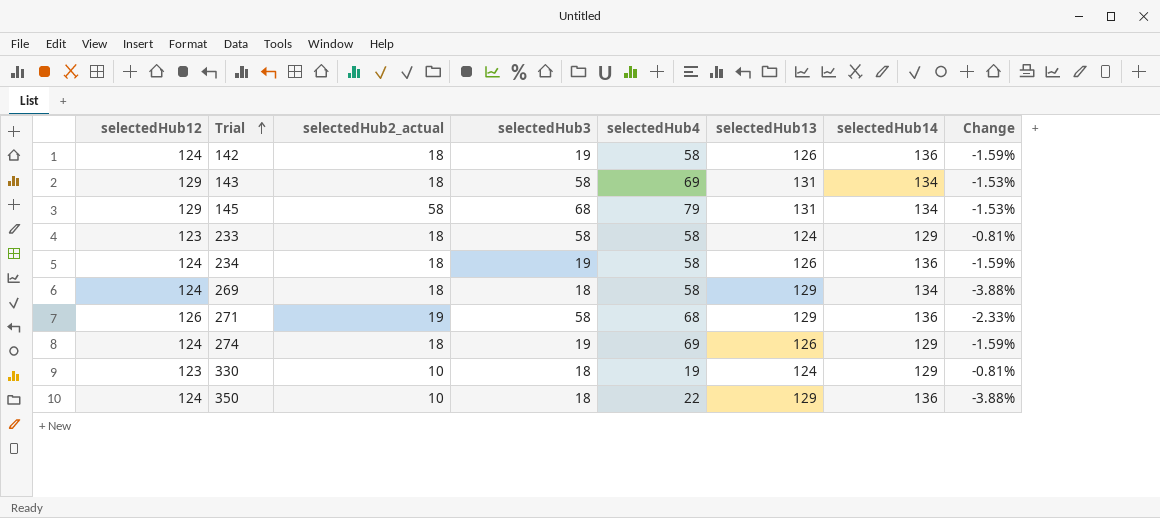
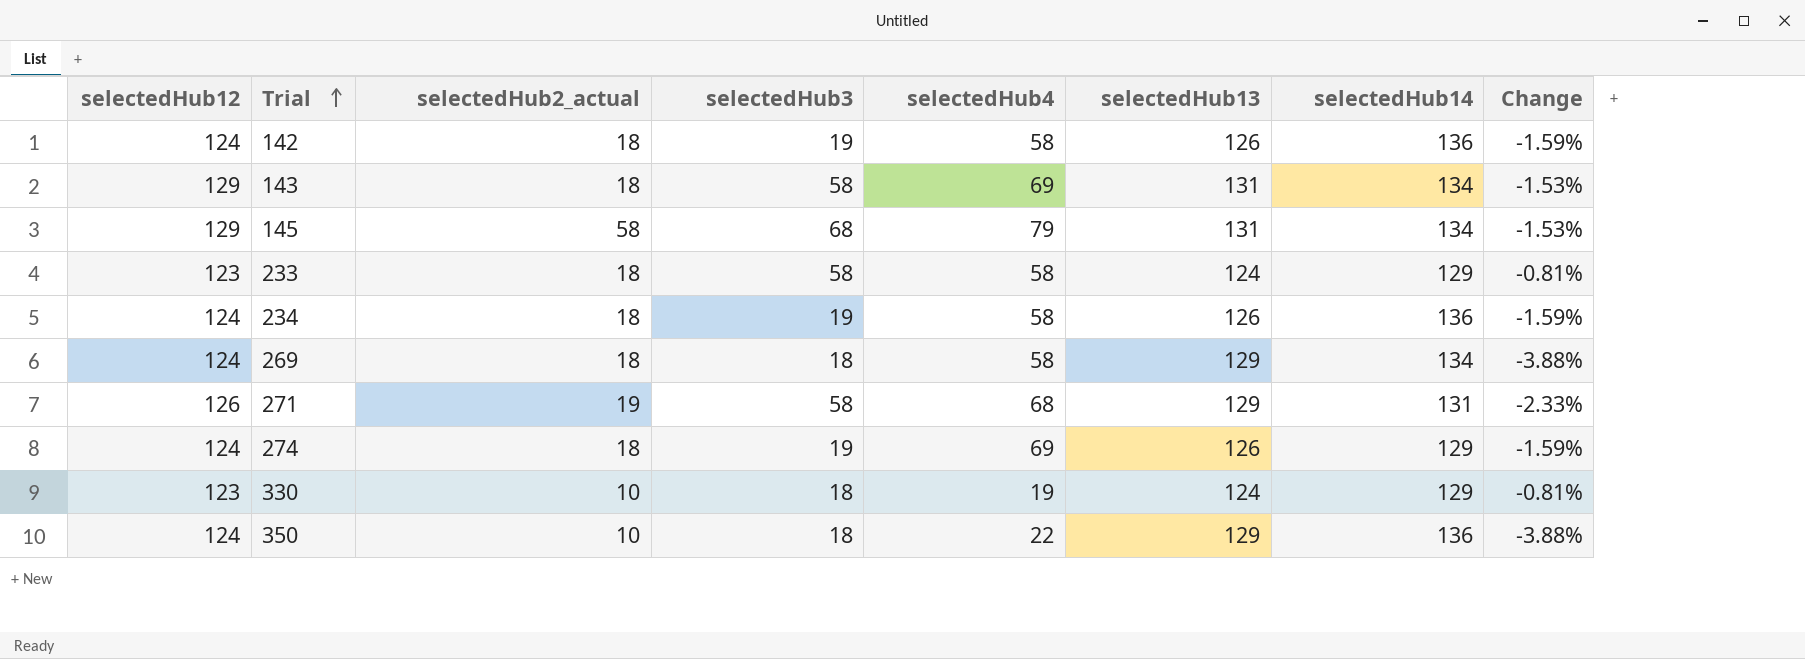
271 | selectedHub14: 136 -> 131

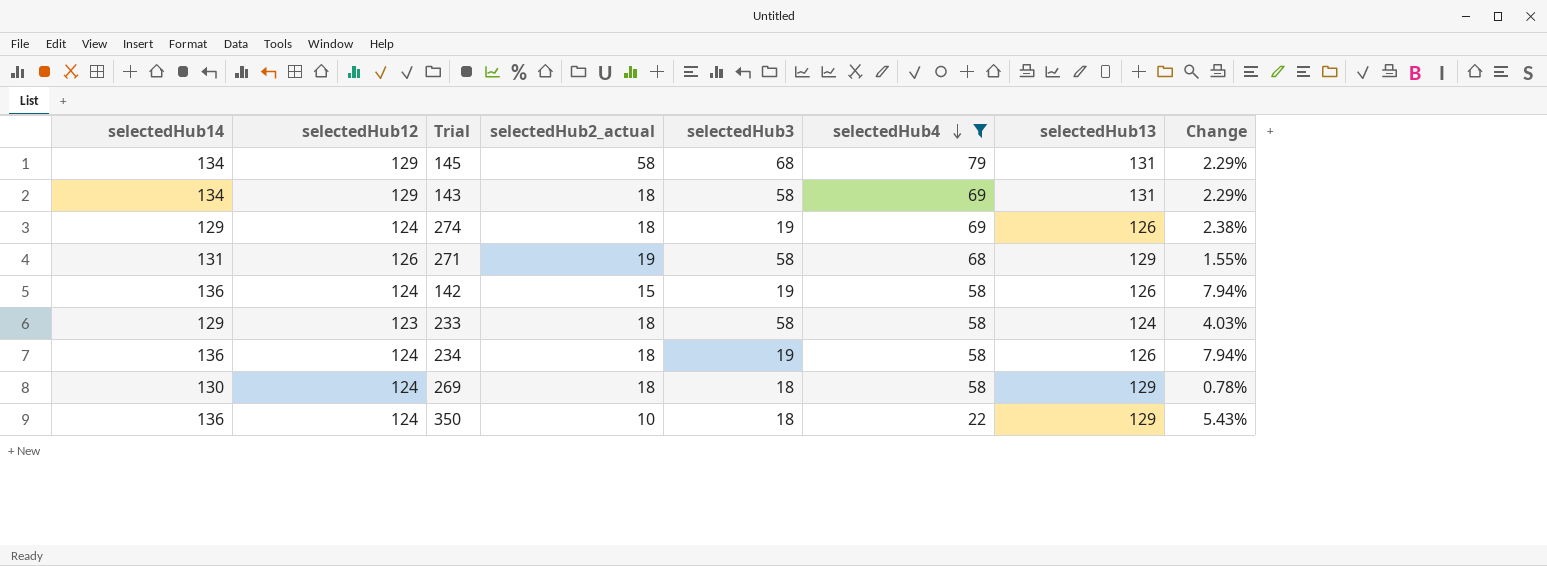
filter: none -> selectedHub4 != 19
row order: Trial ascending -> selectedHub4 descending
column selectedHub14 | position: 7 -> 1
column Change | formula: ([selectedHub12] - [selectedHub13]) / [selectedHub13] -> ([selectedHub14] - [selectedHub13]) / [selectedHub13]
142 | selectedHub2_actual: 18 -> 15
269 | selectedHub14: 134 -> 130

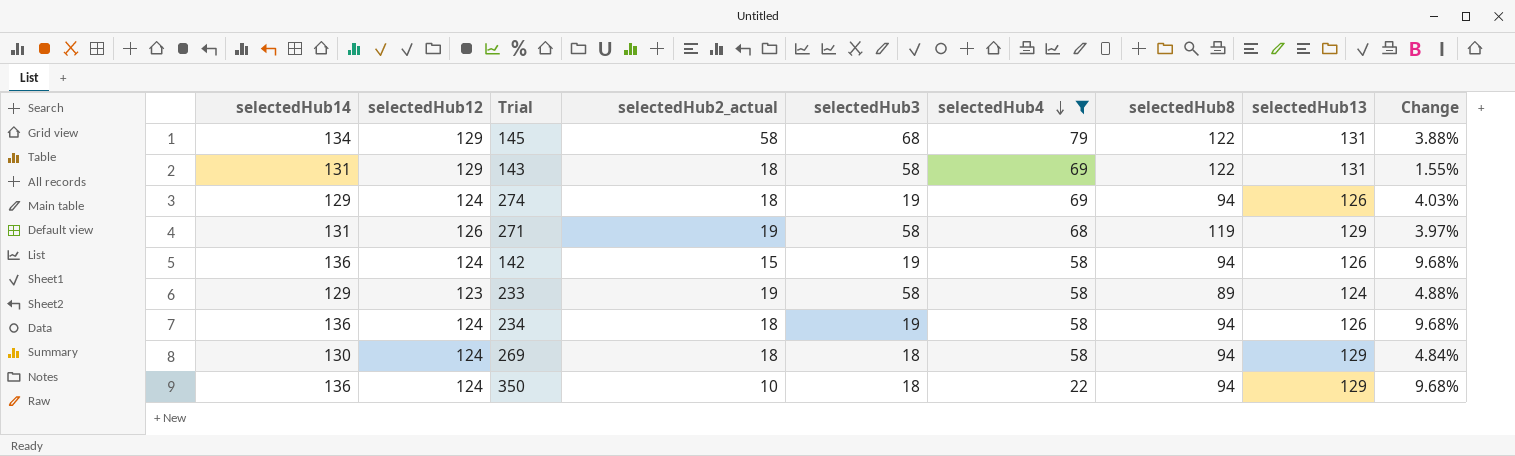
column selectedHub8 | position: none -> 7
column Change | formula: ([selectedHub14] - [selectedHub13]) / [selectedHub13] -> ([selectedHub14] - [selectedHub12]) / [selectedHub12]
143 | selectedHub14: 134 -> 131
233 | selectedHub2_actual: 18 -> 19

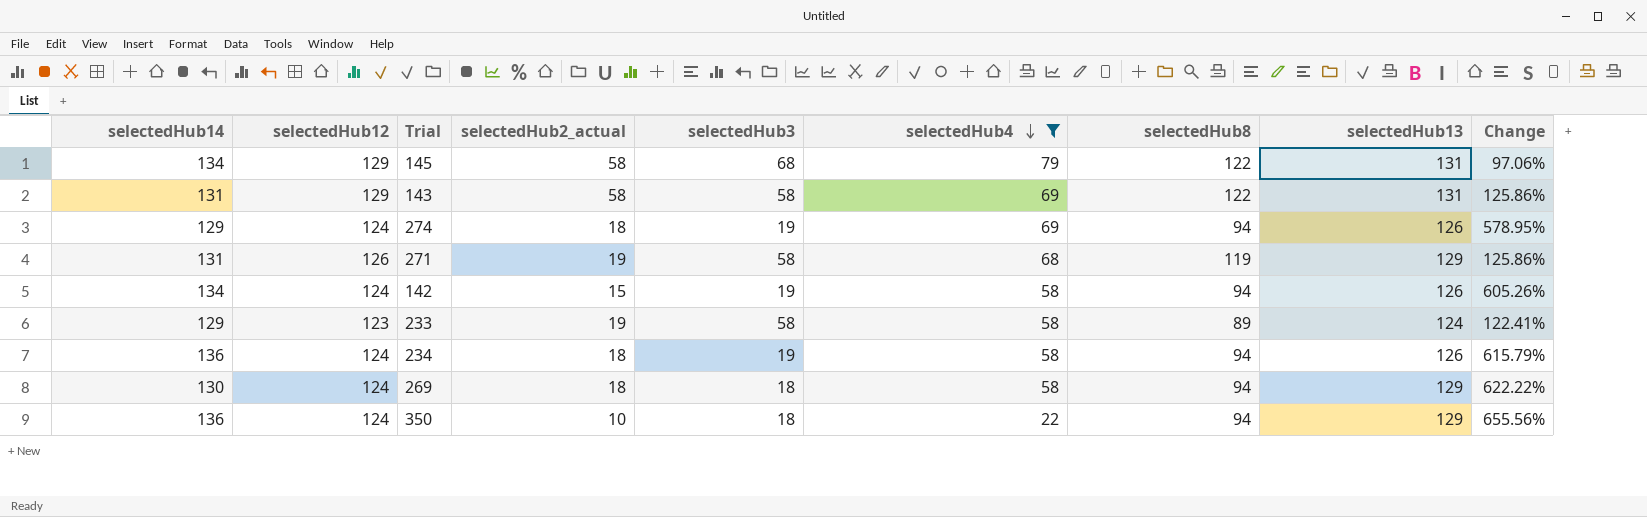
column Change | formula: ([selectedHub14] - [selectedHub12]) / [selectedHub12] -> ([selectedHub14] - [selectedHub3]) / [selectedHub3]
143 | selectedHub2_actual: 18 -> 58
142 | selectedHub14: 136 -> 134

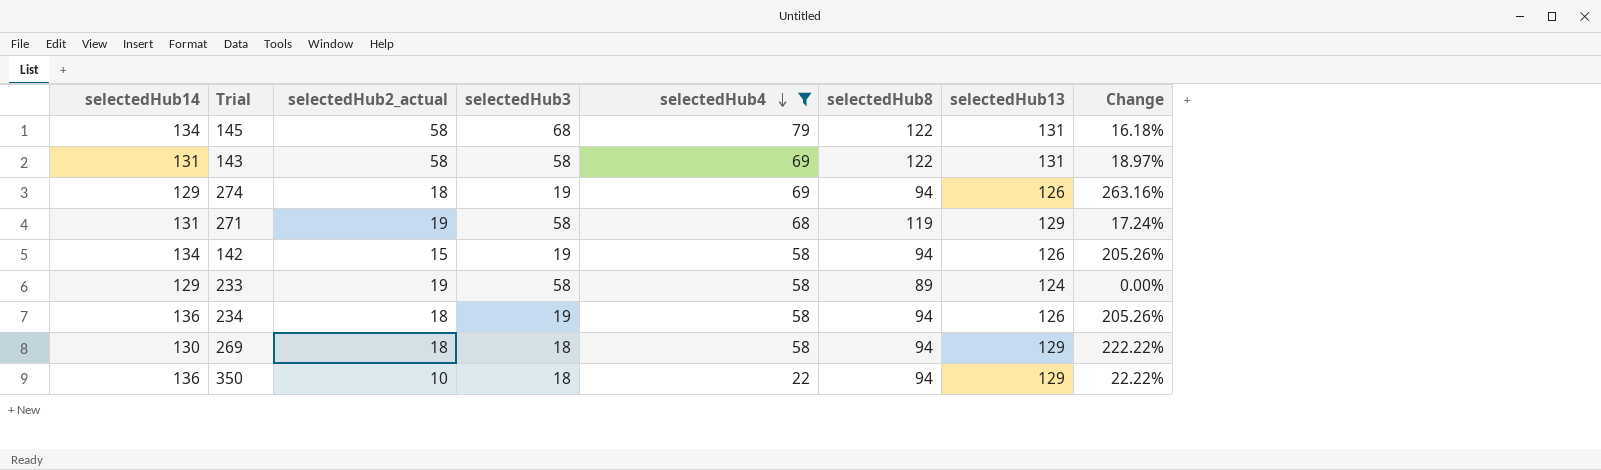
column selectedHub12 | position: 2 -> none
column Change | formula: ([selectedHub14] - [selectedHub3]) / [selectedHub3] -> ([selectedHub4] - [selectedHub3]) / [selectedHub3]

